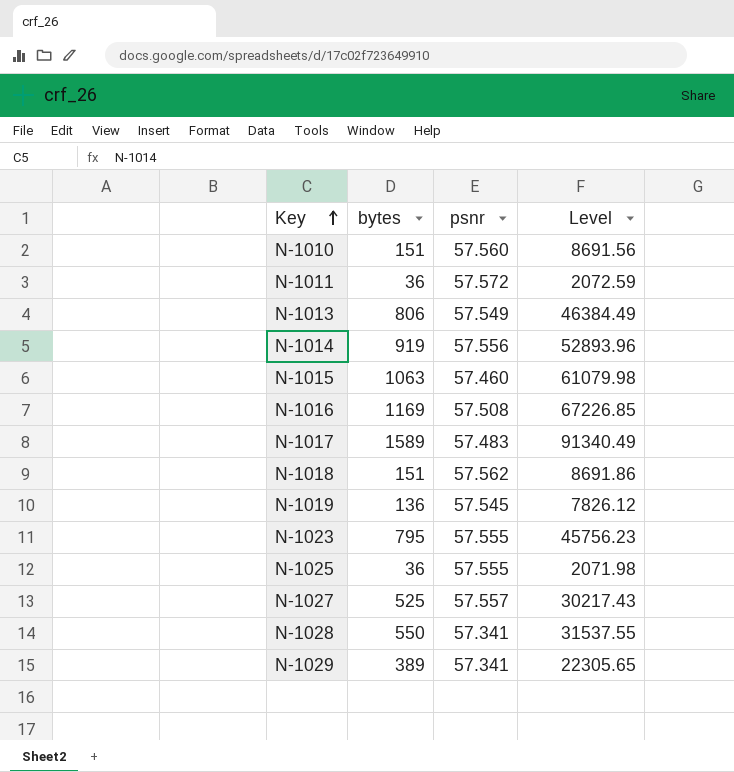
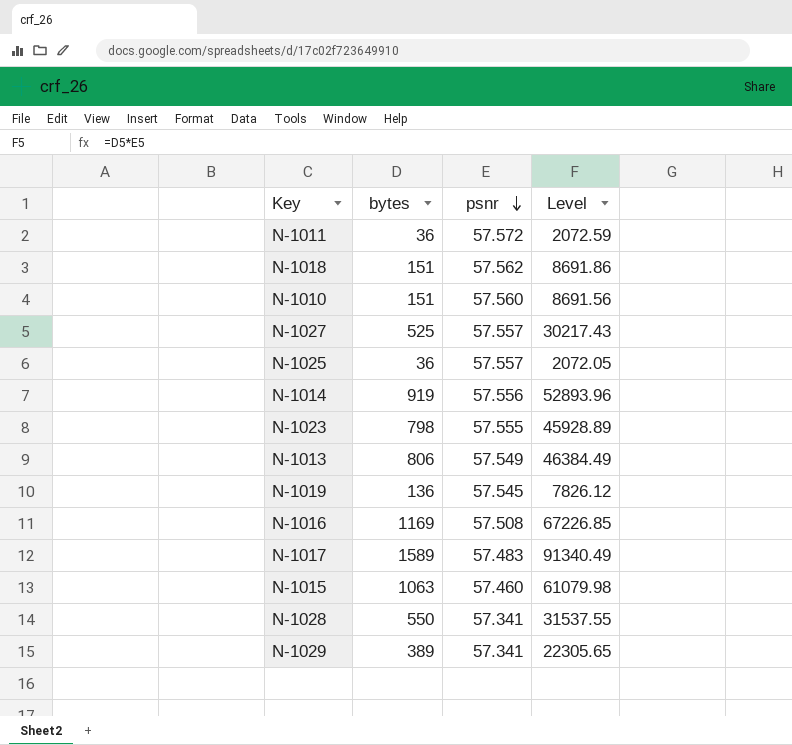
row order: Key ascending -> psnr descending
N-1025 | psnr: 57.555 -> 57.557
N-1025 | Level: 2071.98 -> 2072.05
N-1023 | bytes: 795 -> 798
N-1023 | Level: 45756.23 -> 45928.89

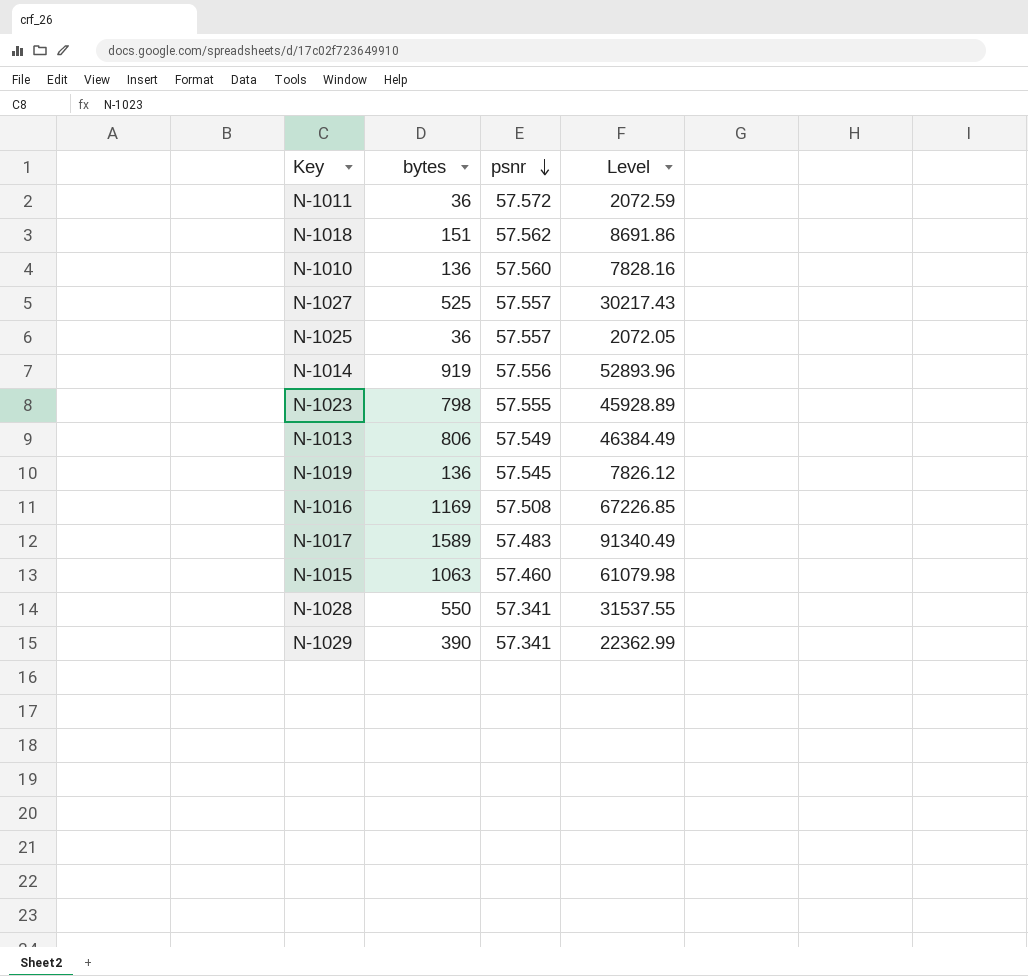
N-1010 | bytes: 151 -> 136
N-1010 | Level: 8691.56 -> 7828.16
N-1029 | bytes: 389 -> 390
N-1029 | Level: 22305.65 -> 22362.99

